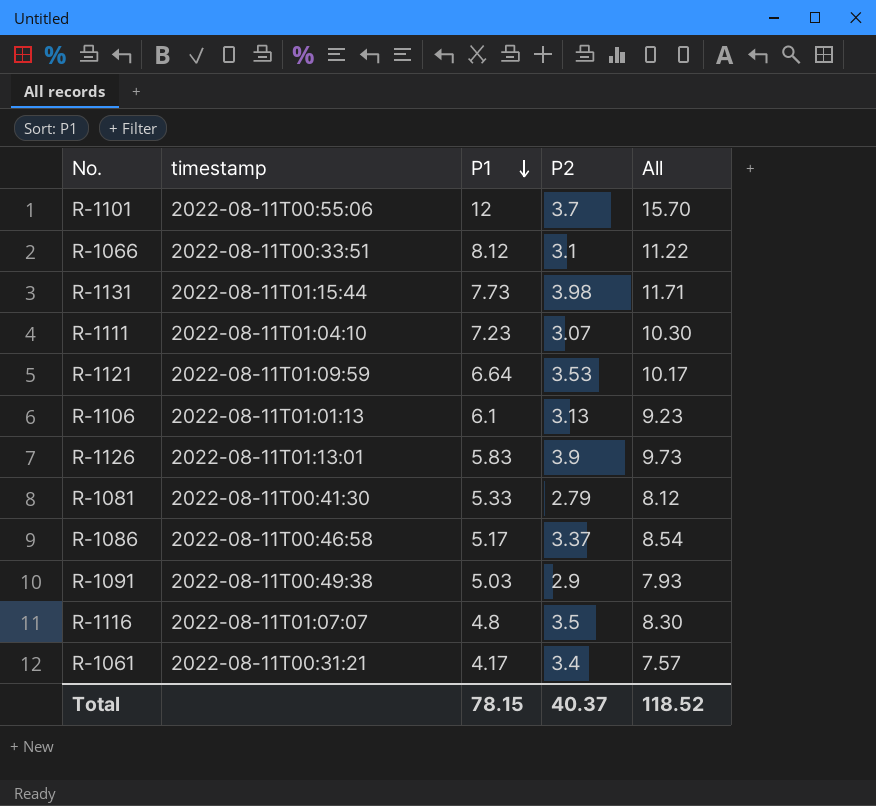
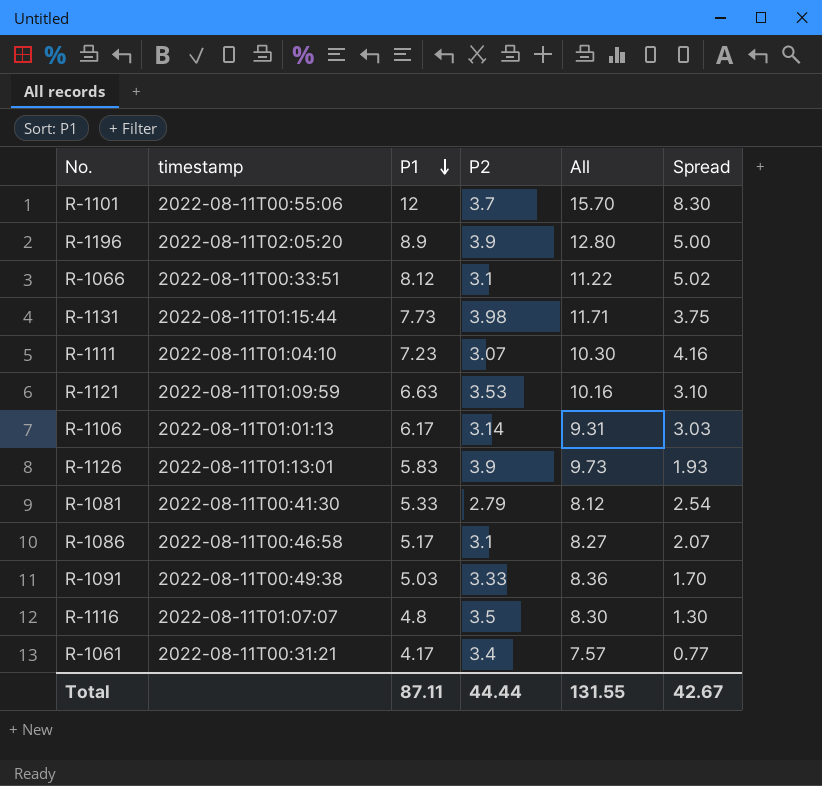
column Spread | formula: none -> [P1] - [P2]
row R-1196: none -> 2022-08-11T02:05:20 | 8.9 | 3.9 | 12.80 | 5.00
R-1121 | P1: 6.64 -> 6.63
R-1121 | All: 10.17 -> 10.16
R-1106 | P1: 6.1 -> 6.17
R-1106 | P2: 3.13 -> 3.14
R-1106 | All: 9.23 -> 9.31
R-1086 | P2: 3.37 -> 3.1
R-1086 | All: 8.54 -> 8.27
R-1091 | P2: 2.9 -> 3.33
R-1091 | All: 7.93 -> 8.36
Total | P1: 78.15 -> 87.11
Total | P2: 40.37 -> 44.44
Total | All: 118.52 -> 131.55

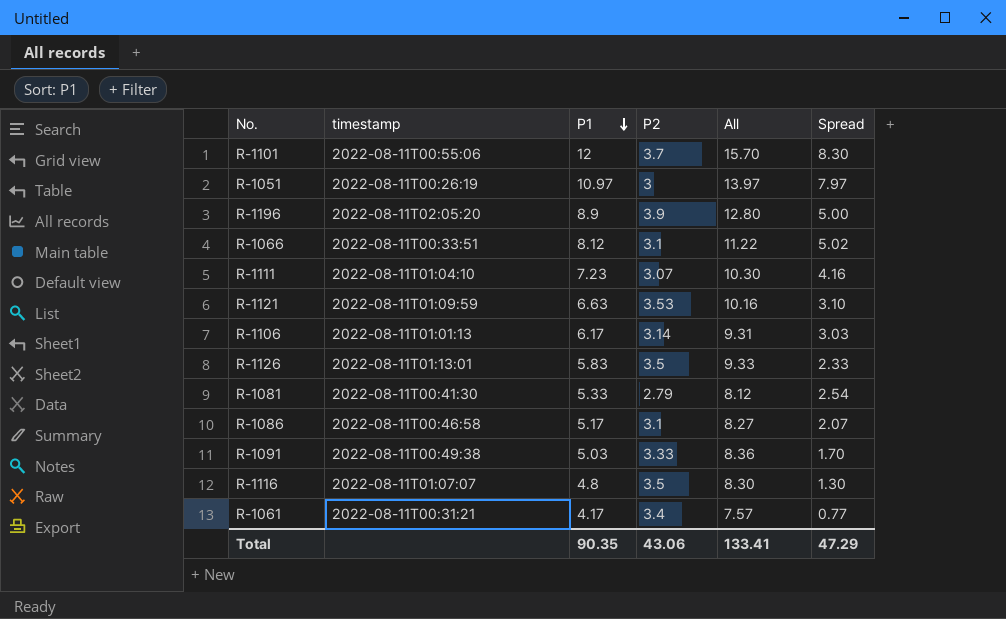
row R-1131: 2022-08-11T01:15:44 | 7.73 | 3.98 | 11.71 | 3.75 -> none
row R-1051: none -> 2022-08-11T00:26:19 | 10.97 | 3 | 13.97 | 7.97
R-1126 | P2: 3.9 -> 3.5
R-1126 | All: 9.73 -> 9.33
R-1126 | Spread: 1.93 -> 2.33
Total | P1: 87.11 -> 90.35
Total | P2: 44.44 -> 43.06
Total | All: 131.55 -> 133.41
Total | Spread: 42.67 -> 47.29

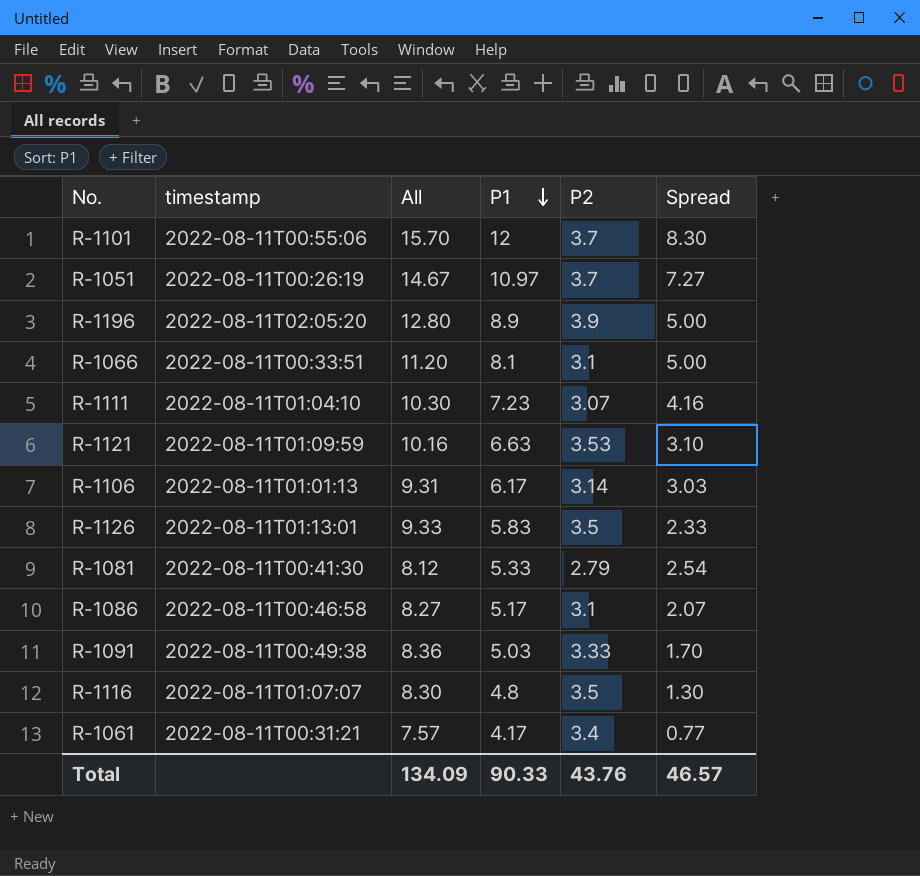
column All | position: 5 -> 3
R-1051 | All: 13.97 -> 14.67
R-1051 | P2: 3 -> 3.7
R-1051 | Spread: 7.97 -> 7.27
R-1066 | All: 11.22 -> 11.20
R-1066 | P1: 8.12 -> 8.1
R-1066 | Spread: 5.02 -> 5.00
Total | All: 133.41 -> 134.09
Total | P1: 90.35 -> 90.33
Total | P2: 43.06 -> 43.76
Total | Spread: 47.29 -> 46.57

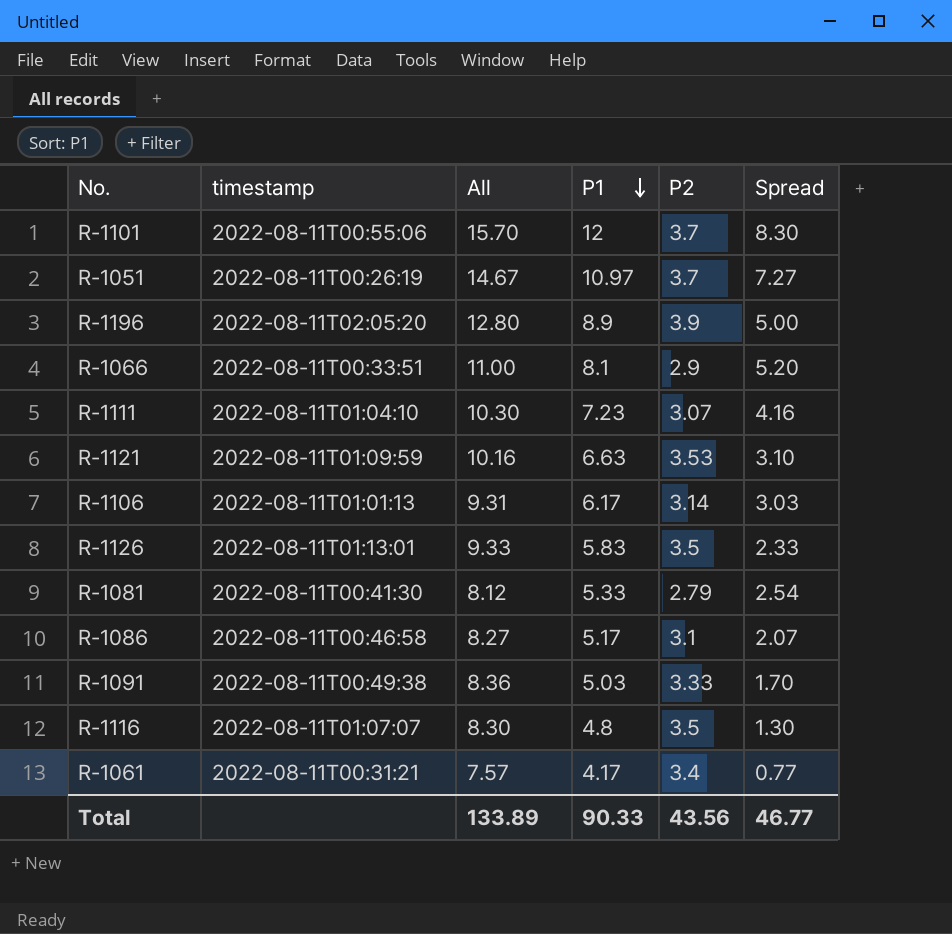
R-1066 | All: 11.20 -> 11.00
R-1066 | P2: 3.1 -> 2.9
R-1066 | Spread: 5.00 -> 5.20
Total | All: 134.09 -> 133.89
Total | P2: 43.76 -> 43.56
Total | Spread: 46.57 -> 46.77

